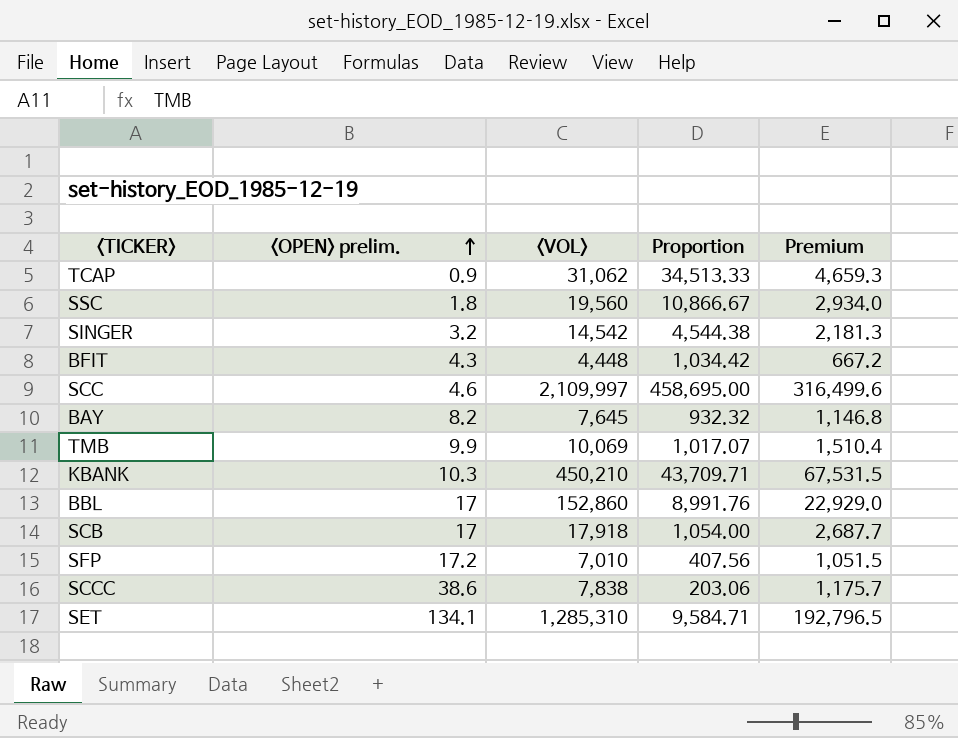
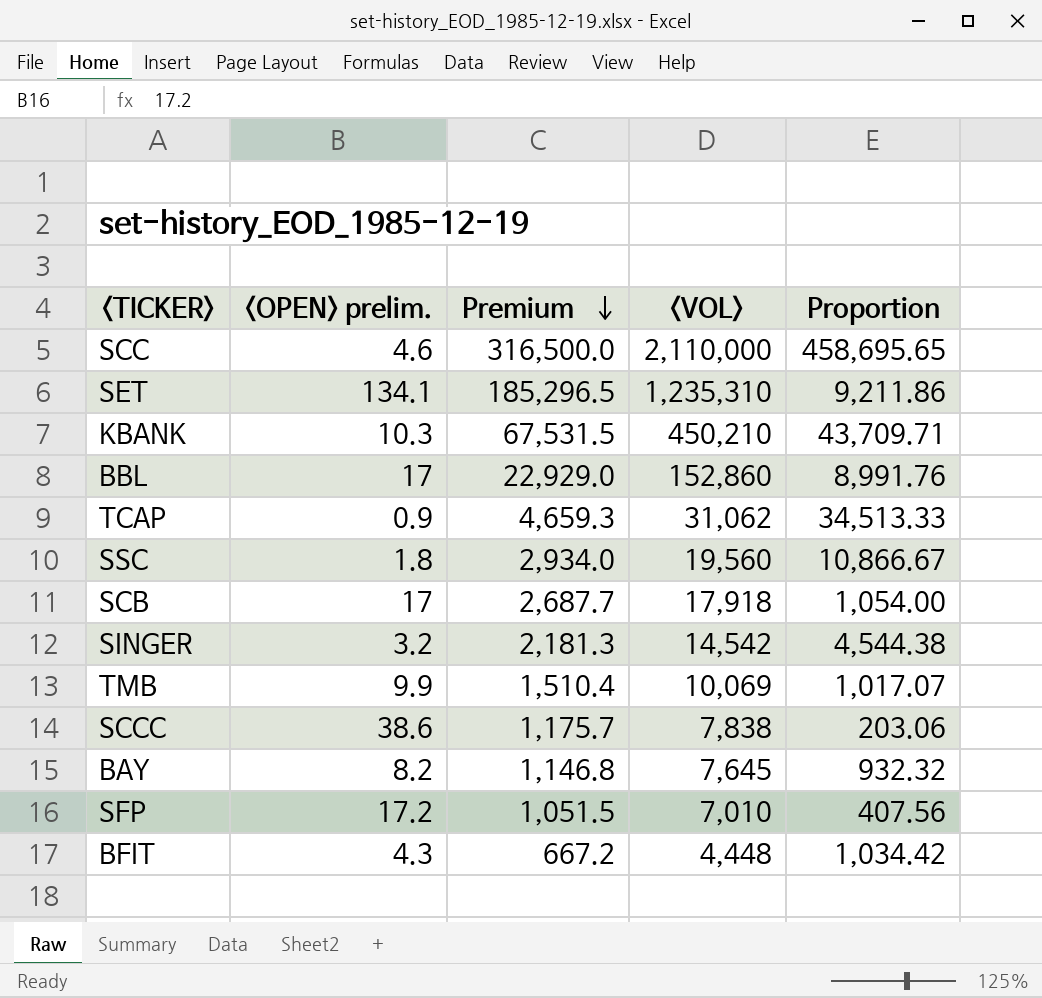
row order: <OPEN> prelim. ascending -> Premium descending
column Premium | position: 5 -> 3
SCC | Premium: 316,499.6 -> 316,500.0
SCC | <VOL>: 2,109,997 -> 2,110,000
SCC | Proportion: 458,695.00 -> 458,695.65
SET | Premium: 192,796.5 -> 185,296.5
SET | <VOL>: 1,285,310 -> 1,235,310
SET | Proportion: 9,584.71 -> 9,211.86

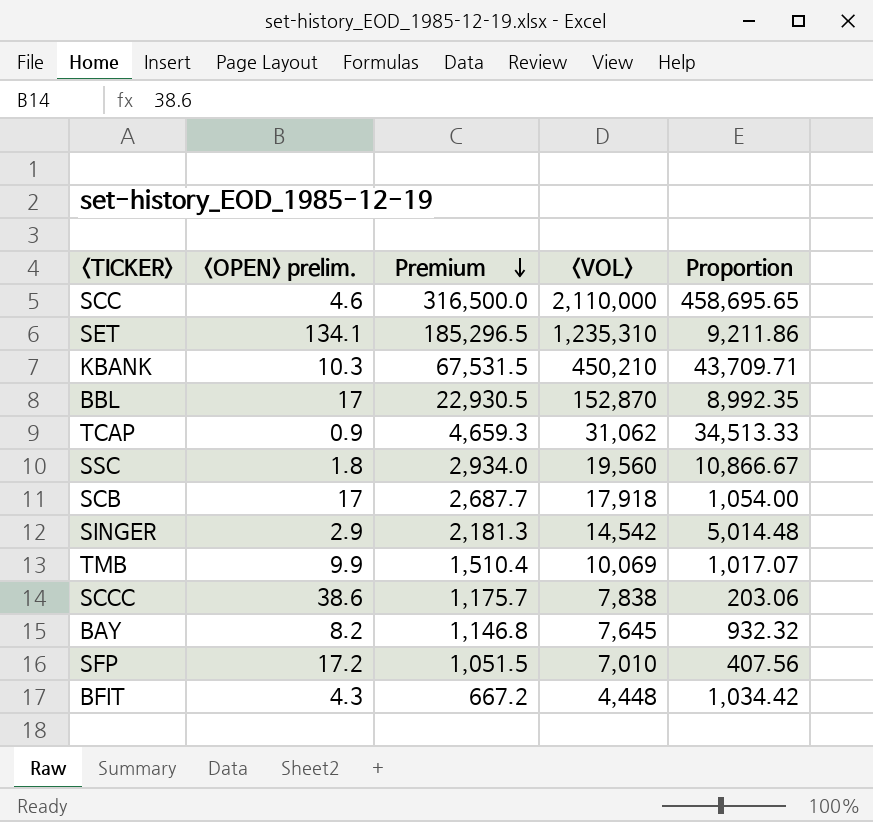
BBL | Premium: 22,929.0 -> 22,930.5
BBL | <VOL>: 152,860 -> 152,870
BBL | Proportion: 8,991.76 -> 8,992.35
SINGER | <OPEN> prelim.: 3.2 -> 2.9
SINGER | Proportion: 4,544.38 -> 5,014.48

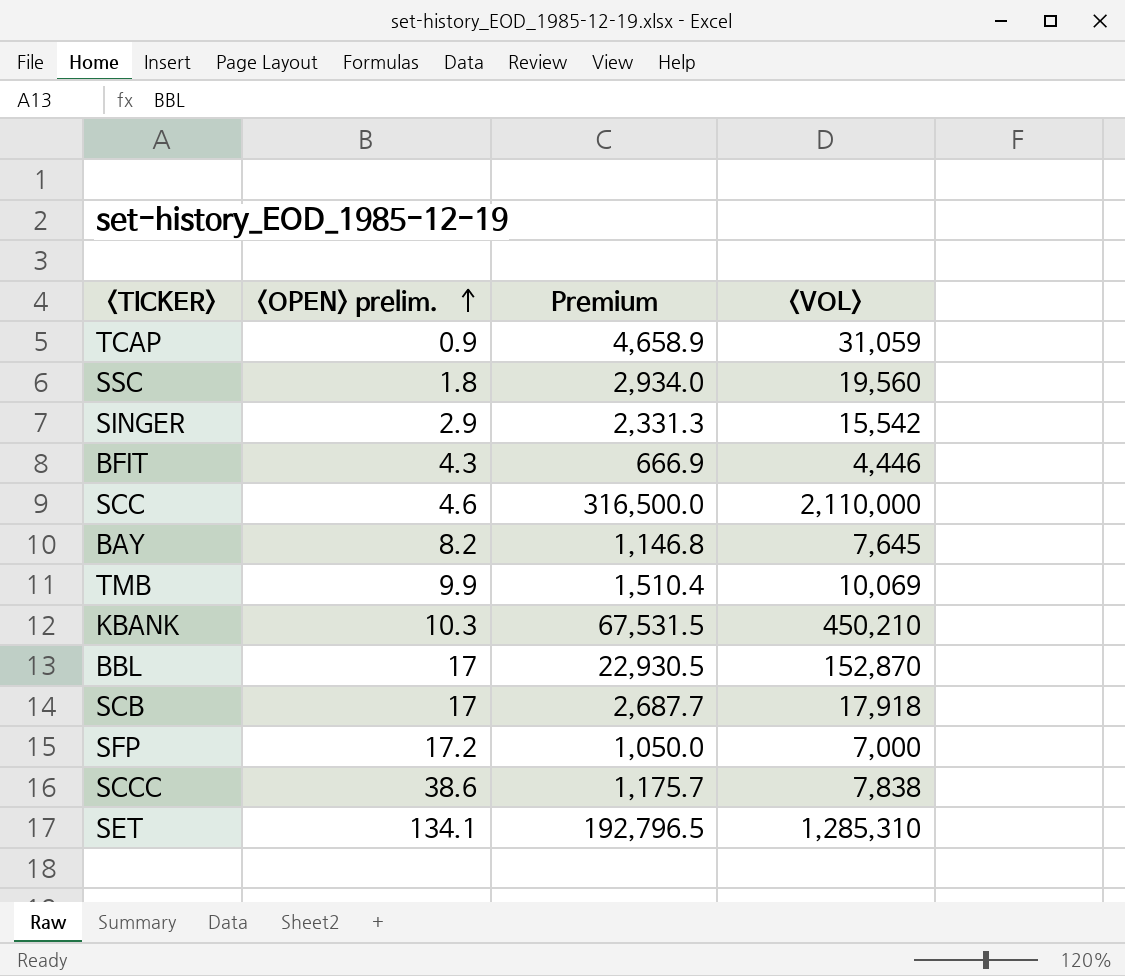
row order: Premium descending -> <OPEN> prelim. ascending
column Proportion | formula: [<VOL>] / [<OPEN> prelim.] -> none
TCAP | Premium: 4,659.3 -> 4,658.9
TCAP | <VOL>: 31,062 -> 31,059
SINGER | Premium: 2,181.3 -> 2,331.3
SINGER | <VOL>: 14,542 -> 15,542
BFIT | Premium: 667.2 -> 666.9
BFIT | <VOL>: 4,448 -> 4,446
SFP | Premium: 1,051.5 -> 1,050.0
SFP | <VOL>: 7,010 -> 7,000
SET | Premium: 185,296.5 -> 192,796.5
SET | <VOL>: 1,235,310 -> 1,285,310

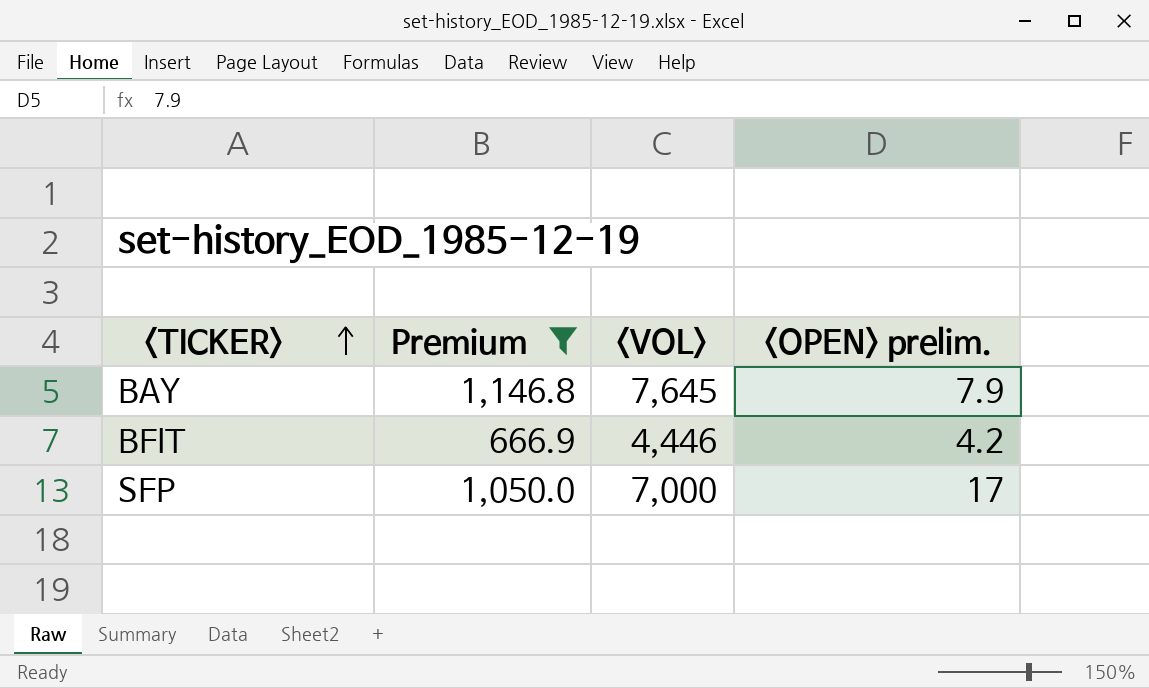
filter: none -> Premium <= 1,146.8
row order: <OPEN> prelim. ascending -> <TICKER> ascending
column <OPEN> prelim. | position: 2 -> 4
BAY | <OPEN> prelim.: 8.2 -> 7.9
BFIT | <OPEN> prelim.: 4.3 -> 4.2
SFP | <OPEN> prelim.: 17.2 -> 17

